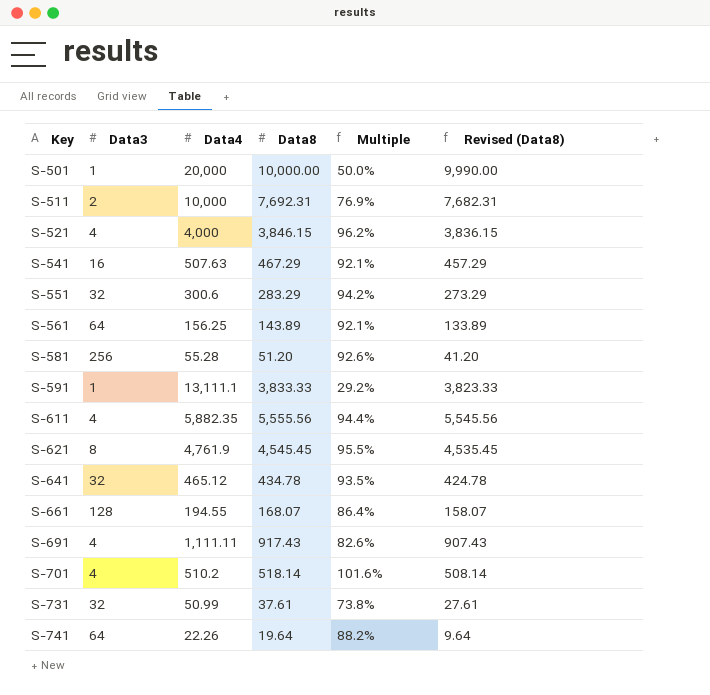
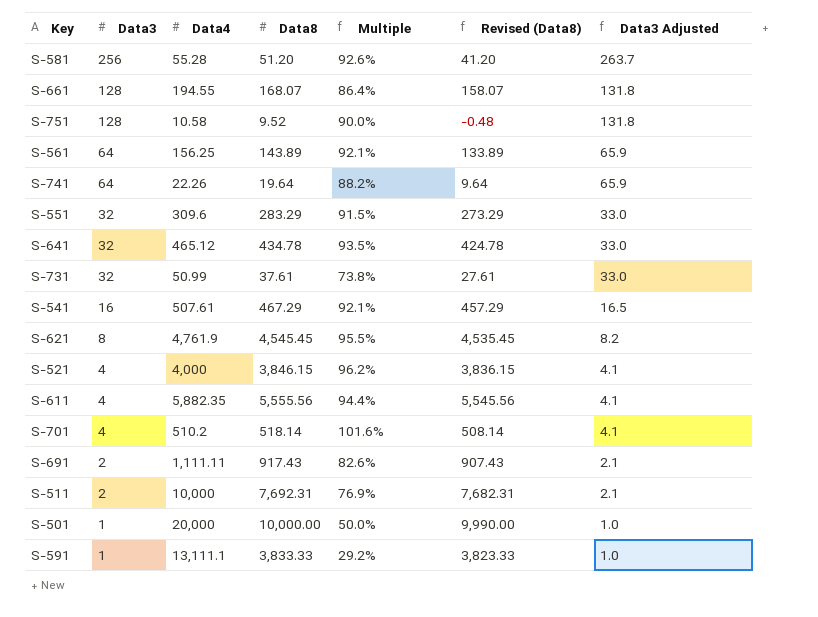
row order: Key ascending -> Data3 descending
column Data3 Adjusted | formula: none -> [Data3] * 1.03
row S-751: none -> 128 | 10.58 | 9.52 | 90.0% | -0.48 | 131.8
S-551 | Data4: 300.6 -> 309.6
S-551 | Multiple: 94.2% -> 91.5%
S-541 | Data4: 507.63 -> 507.61
S-691 | Data3: 4 -> 2

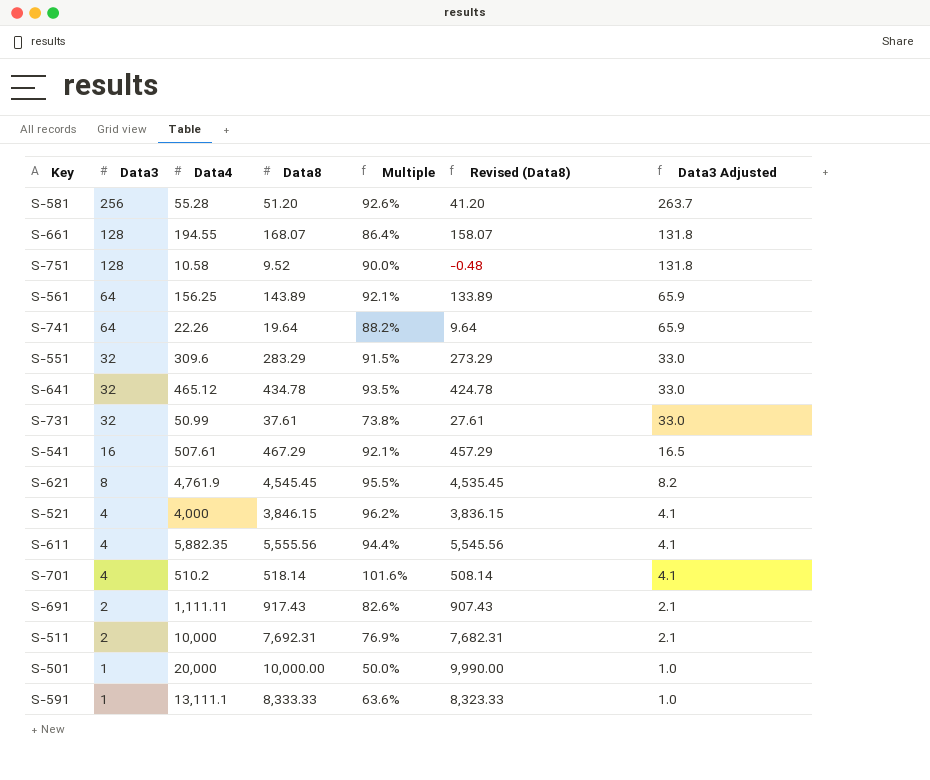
S-591 | Data8: 3,833.33 -> 8,333.33
S-591 | Multiple: 29.2% -> 63.6%
S-591 | Revised (Data8): 3,823.33 -> 8,323.33

